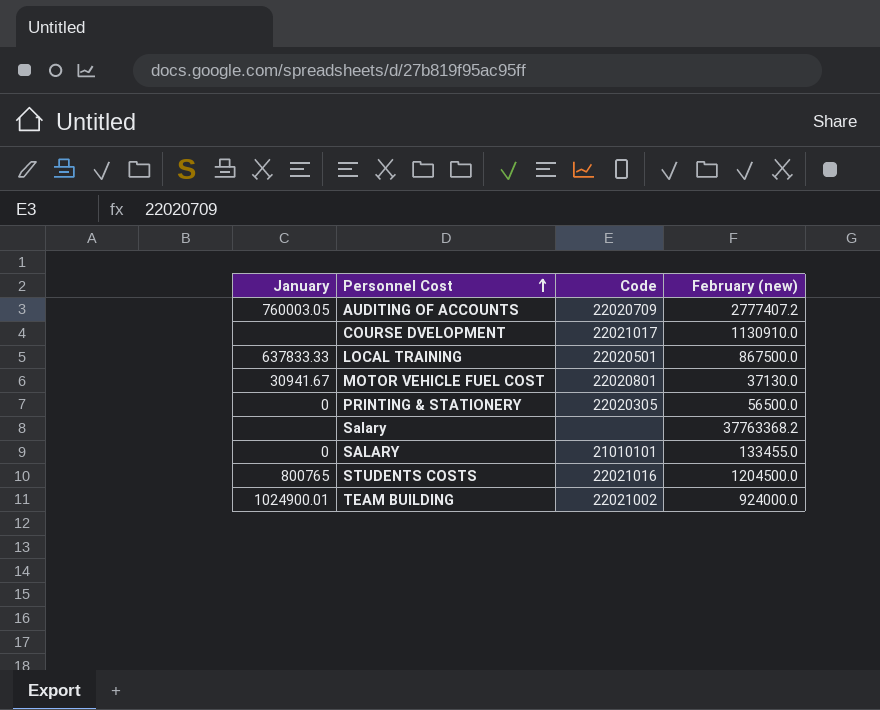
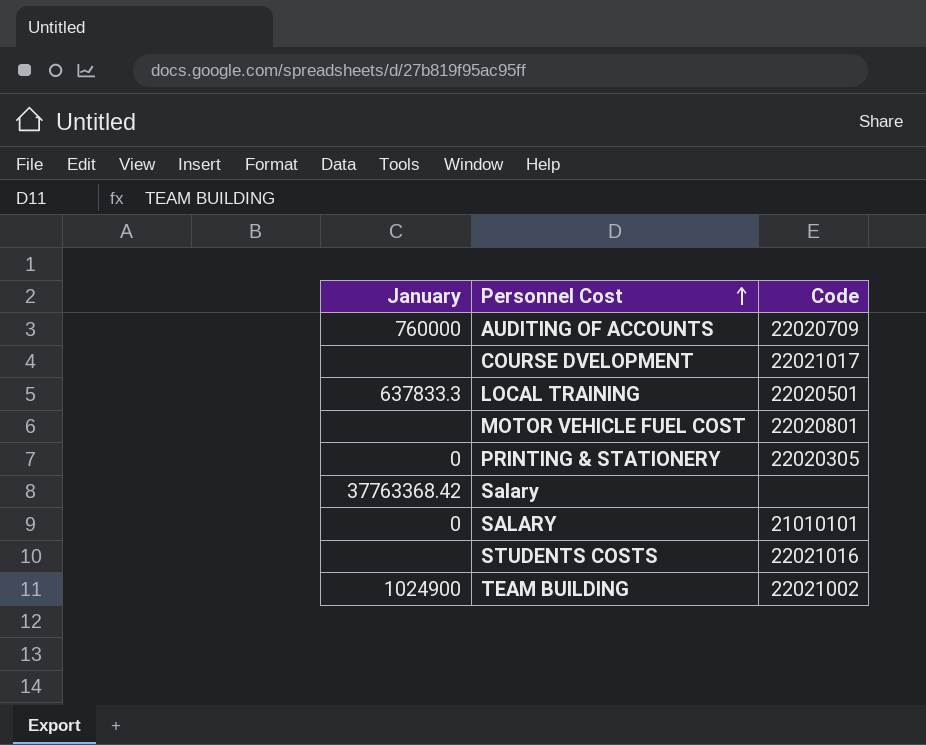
column February (new) | position: 4 -> none
AUDITING OF ACCOUNTS | January: 760003.05 -> 760000
LOCAL TRAINING | January: 637833.33 -> 637833.3
MOTOR VEHICLE FUEL COST | January: 30941.67 -> none
Salary | January: none -> 37763368.42
STUDENTS COSTS | January: 800765 -> none
TEAM BUILDING | January: 1024900.01 -> 1024900

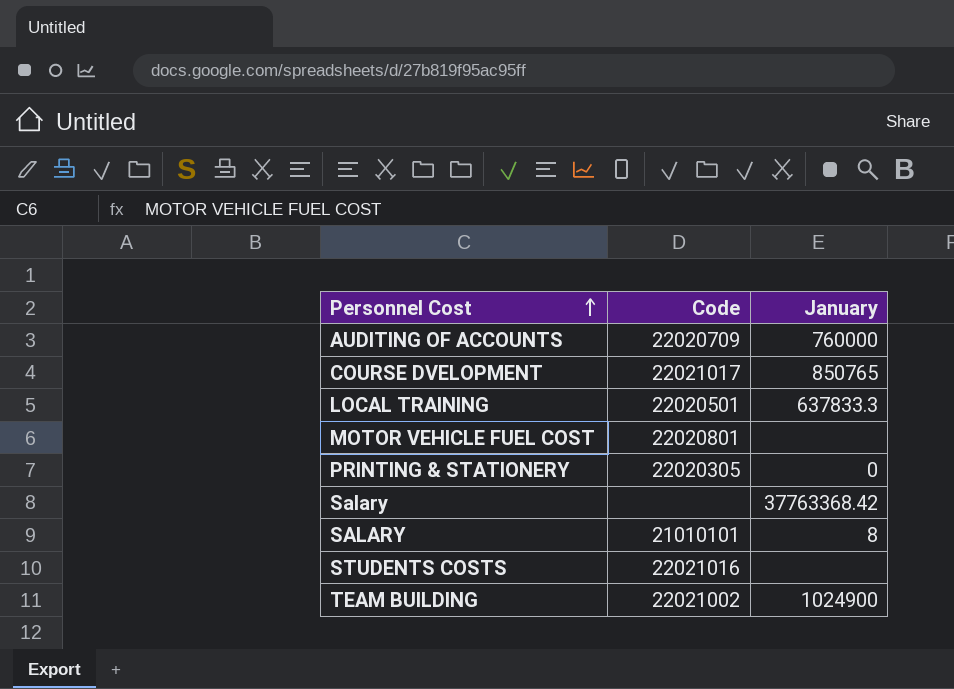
column January | position: 1 -> 3
COURSE DVELOPMENT | January: none -> 850765
SALARY | January: 0 -> 8

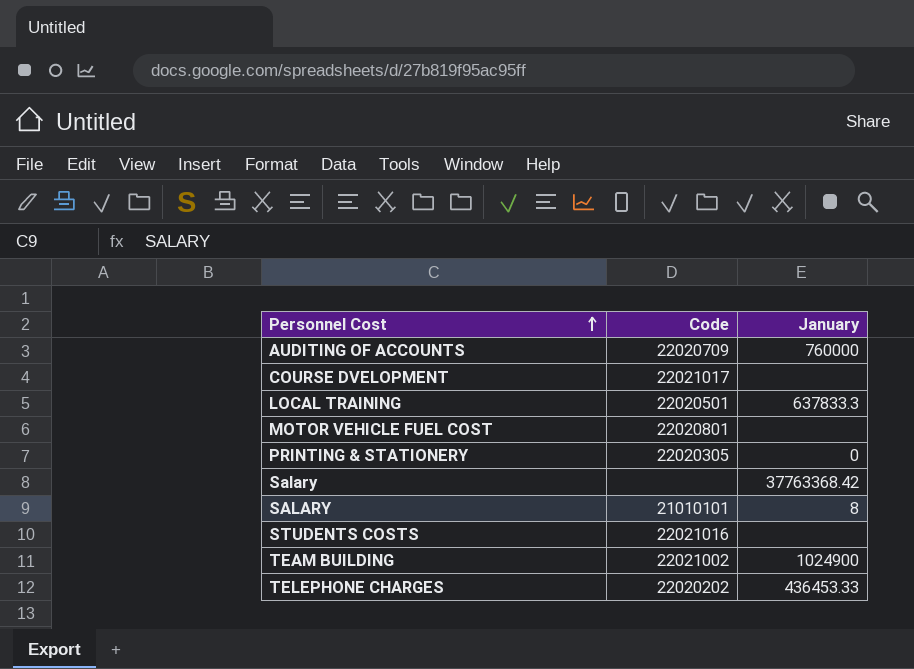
COURSE DVELOPMENT | January: 850765 -> none
row TELEPHONE CHARGES: none -> 22020202 | 436453.33

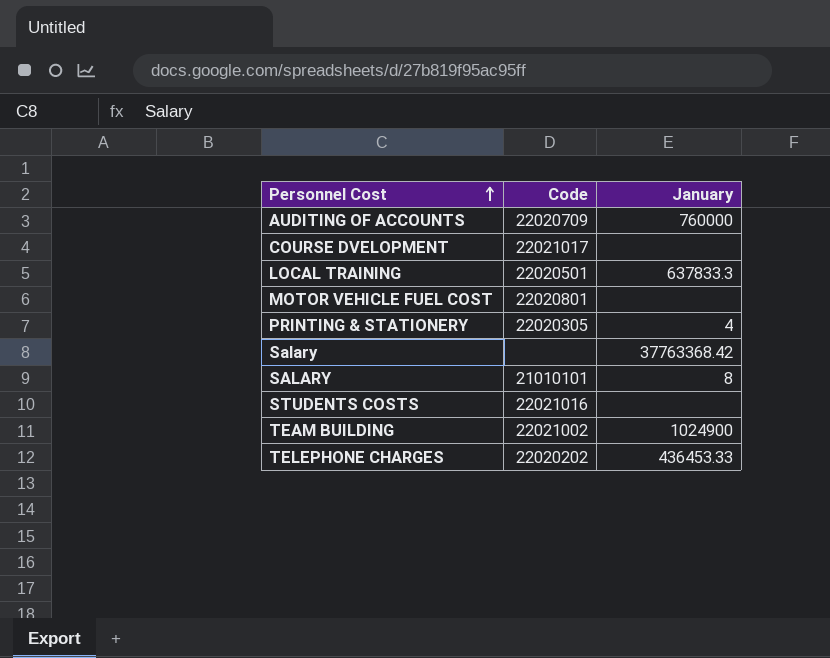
PRINTING & STATIONERY | January: 0 -> 4

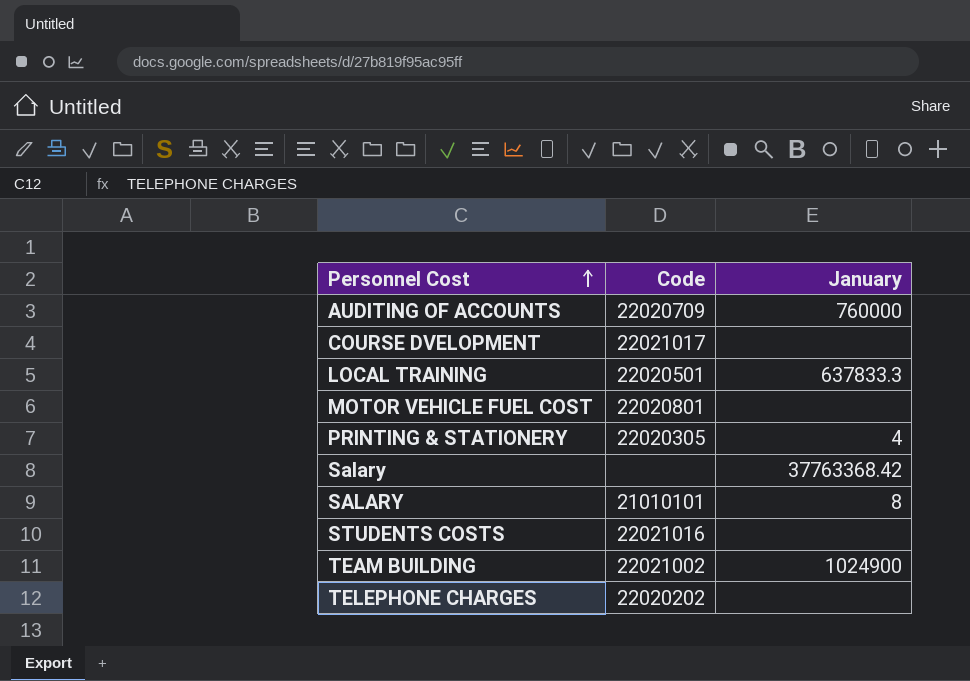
TELEPHONE CHARGES | January: 436453.33 -> none

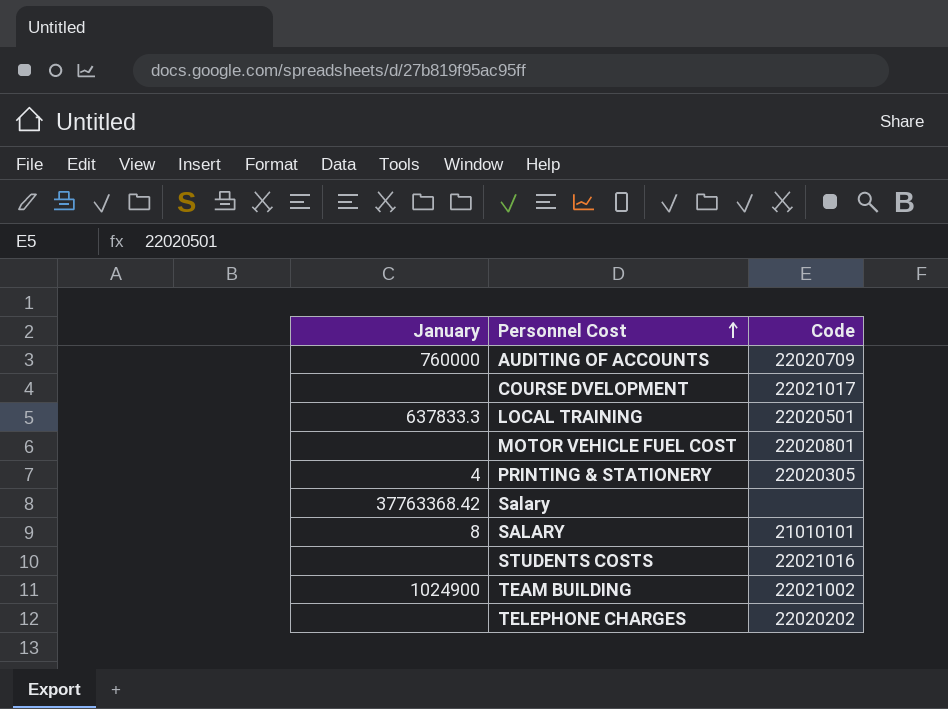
column January | position: 3 -> 1

